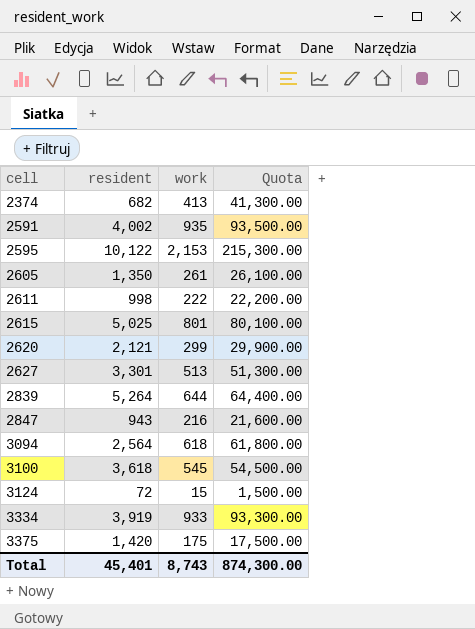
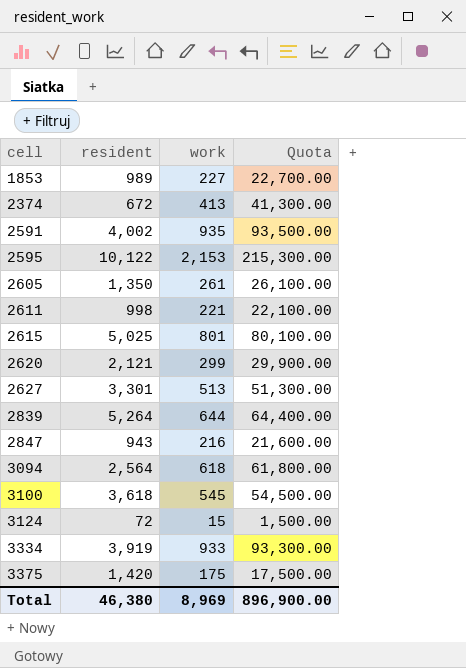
row 1853: none -> 989 | 227 | 22,700.00
2374 | resident: 682 -> 672
2611 | work: 222 -> 221
2611 | Quota: 22,200.00 -> 22,100.00
Total | resident: 45,401 -> 46,380
Total | work: 8,743 -> 8,969
Total | Quota: 874,300.00 -> 896,900.00

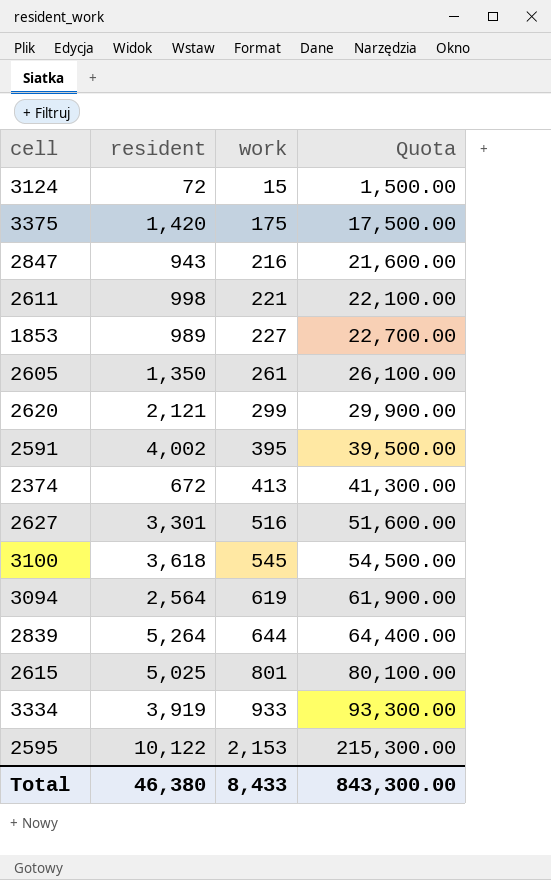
row order: cell ascending -> work ascending
2591 | work: 935 -> 395
2591 | Quota: 93,500.00 -> 39,500.00
2627 | work: 513 -> 516
2627 | Quota: 51,300.00 -> 51,600.00
3094 | work: 618 -> 619
3094 | Quota: 61,800.00 -> 61,900.00
Total | work: 8,969 -> 8,433
Total | Quota: 896,900.00 -> 843,300.00

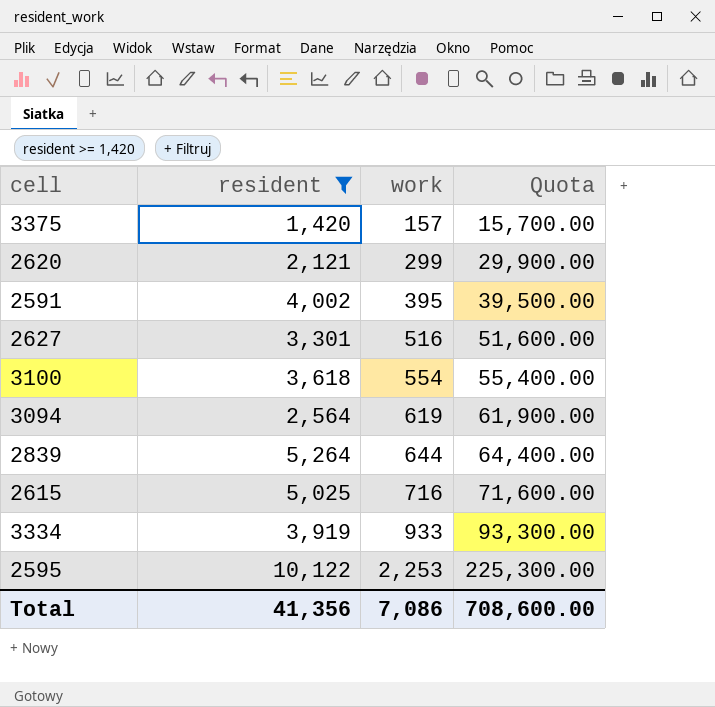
filter: none -> resident >= 1,420
3375 | work: 175 -> 157
3375 | Quota: 17,500.00 -> 15,700.00
3100 | work: 545 -> 554
3100 | Quota: 54,500.00 -> 55,400.00
2615 | work: 801 -> 716
2615 | Quota: 80,100.00 -> 71,600.00
2595 | work: 2,153 -> 2,253
2595 | Quota: 215,300.00 -> 225,300.00
Total | resident: 46,380 -> 41,356
Total | work: 8,433 -> 7,086
Total | Quota: 843,300.00 -> 708,600.00

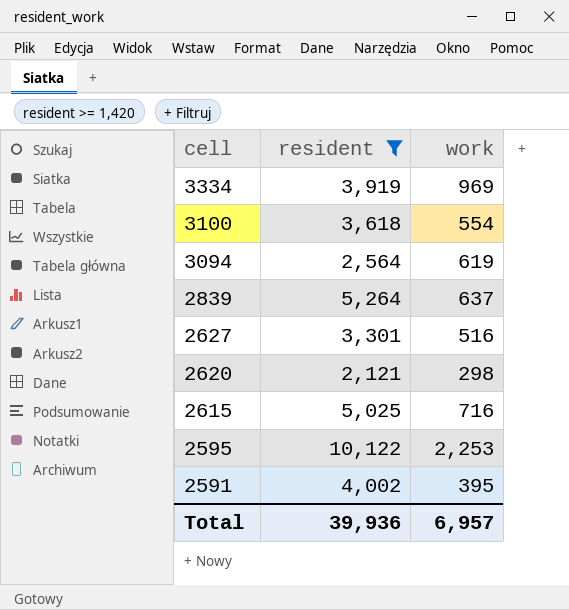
row order: work ascending -> cell descending
column Quota | formula: [work] * 100 -> none
row 3375: 1,420 | 157 | 15,700.00 -> none
3334 | work: 933 -> 969
2839 | work: 644 -> 637
2620 | work: 299 -> 298
Total | resident: 41,356 -> 39,936
Total | work: 7,086 -> 6,957

